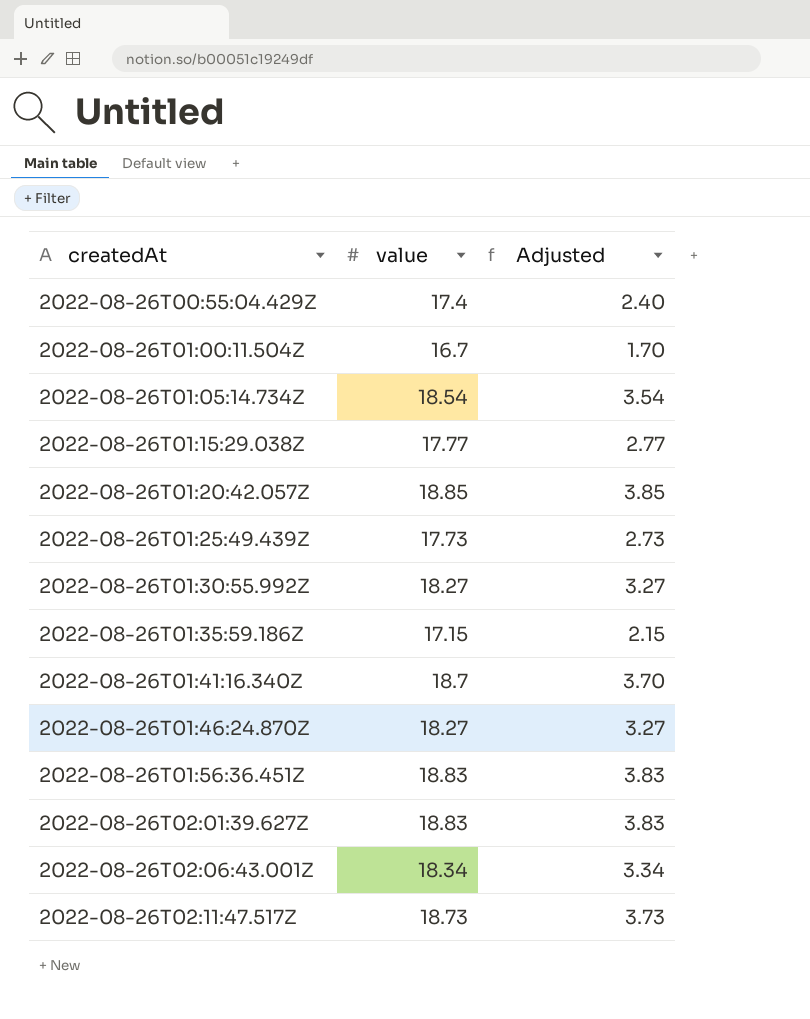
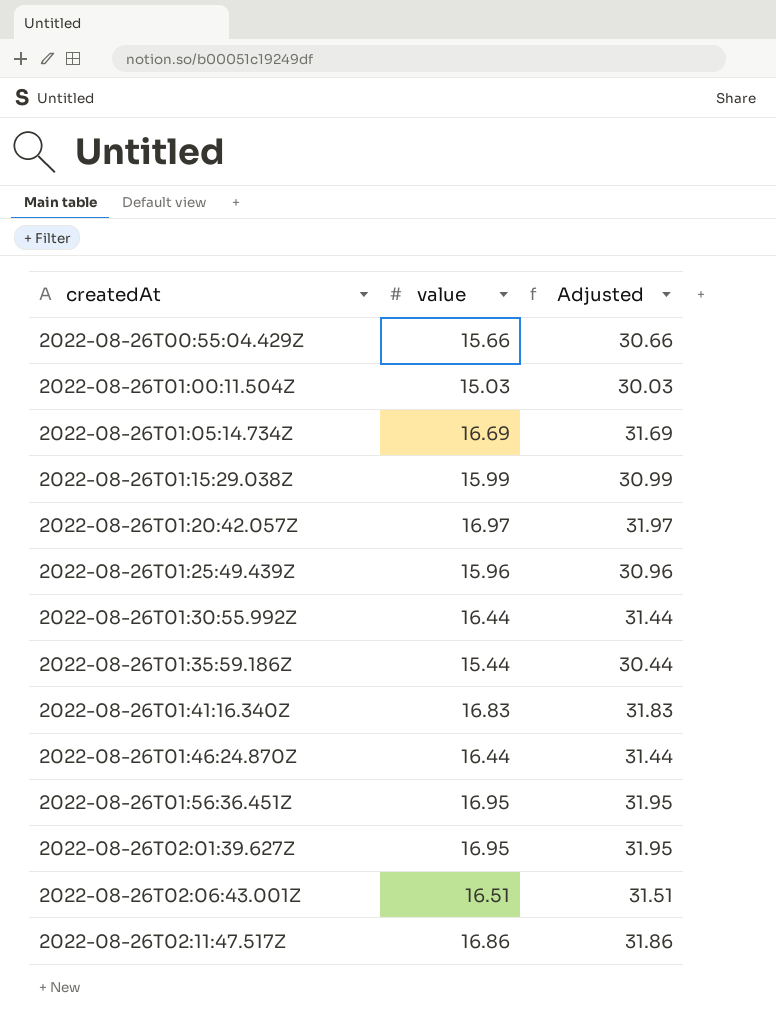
column Adjusted | formula: [value] - 15 -> [value] + 15
2022-08-26T00:55:04.429Z | value: 17.4 -> 15.66
2022-08-26T01:00:11.504Z | value: 16.7 -> 15.03
2022-08-26T01:05:14.734Z | value: 18.54 -> 16.69
2022-08-26T01:15:29.038Z | value: 17.77 -> 15.99
2022-08-26T01:20:42.057Z | value: 18.85 -> 16.97
2022-08-26T01:25:49.439Z | value: 17.73 -> 15.96
2022-08-26T01:30:55.992Z | value: 18.27 -> 16.44
2022-08-26T01:35:59.186Z | value: 17.15 -> 15.44
2022-08-26T01:41:16.340Z | value: 18.7 -> 16.83
2022-08-26T01:46:24.870Z | value: 18.27 -> 16.44
2022-08-26T01:56:36.451Z | value: 18.83 -> 16.95
2022-08-26T02:01:39.627Z | value: 18.83 -> 16.95
2022-08-26T02:06:43.001Z | value: 18.34 -> 16.51
2022-08-26T02:11:47.517Z | value: 18.73 -> 16.86

